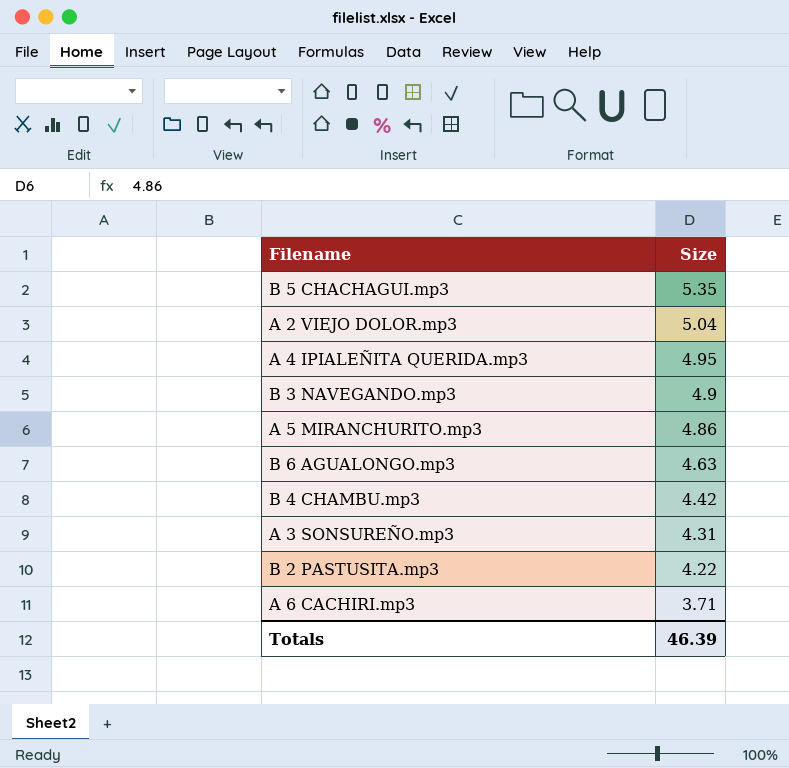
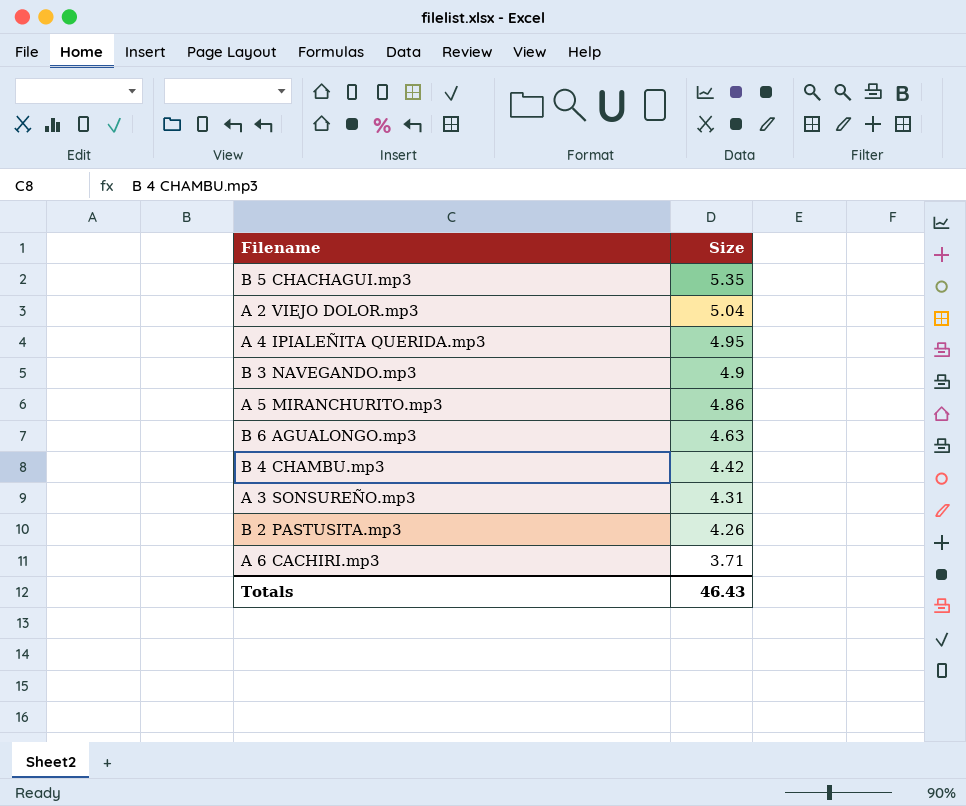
B 2 PASTUSITA.mp3 | Size: 4.22 -> 4.26
Totals | Size: 46.39 -> 46.43

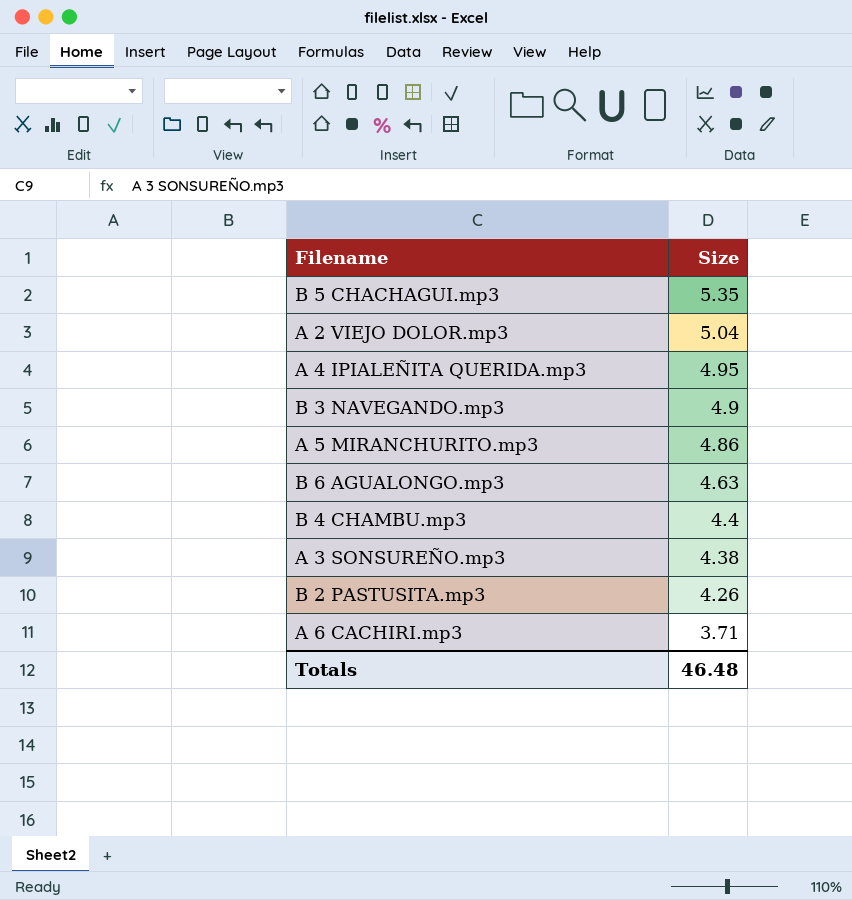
B 4 CHAMBU.mp3 | Size: 4.42 -> 4.4
A 3 SONSUREÑO.mp3 | Size: 4.31 -> 4.38
Totals | Size: 46.43 -> 46.48

